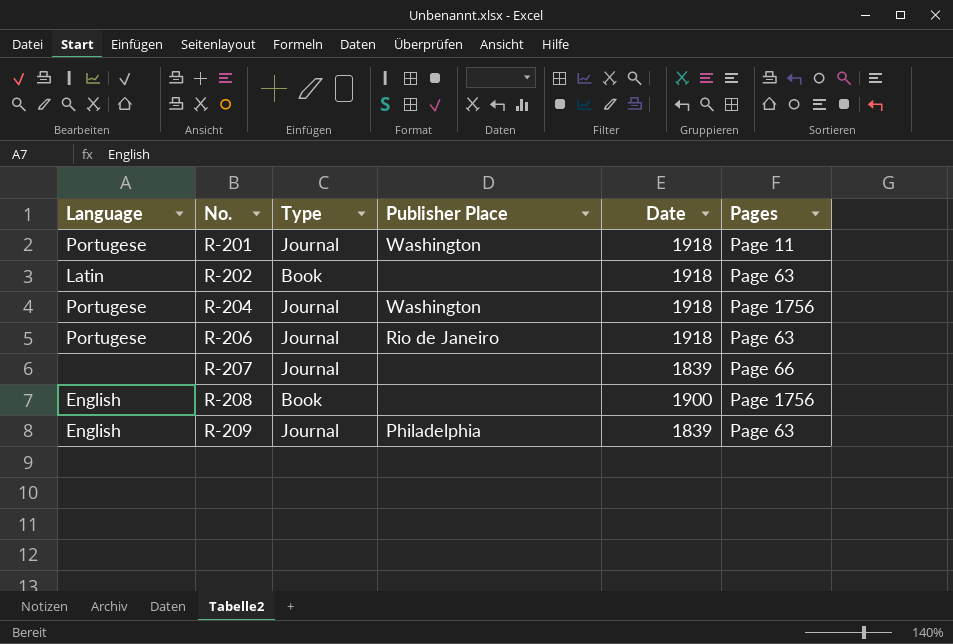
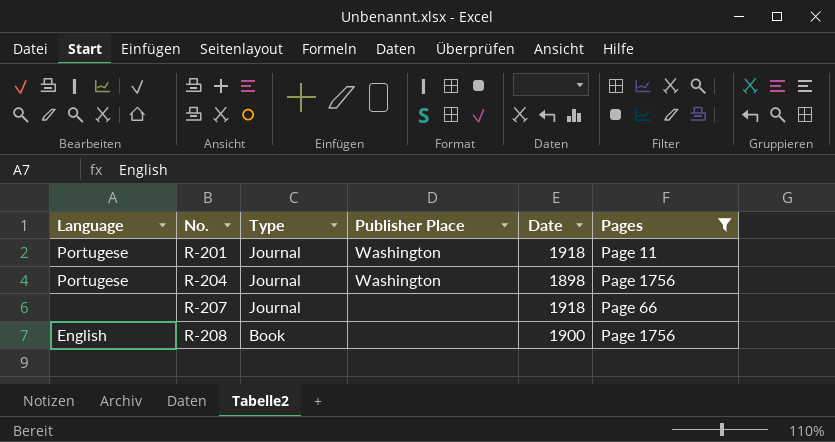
filter: none -> Pages != Page 63
R-204 | Date: 1918 -> 1898
R-207 | Date: 1839 -> 1918

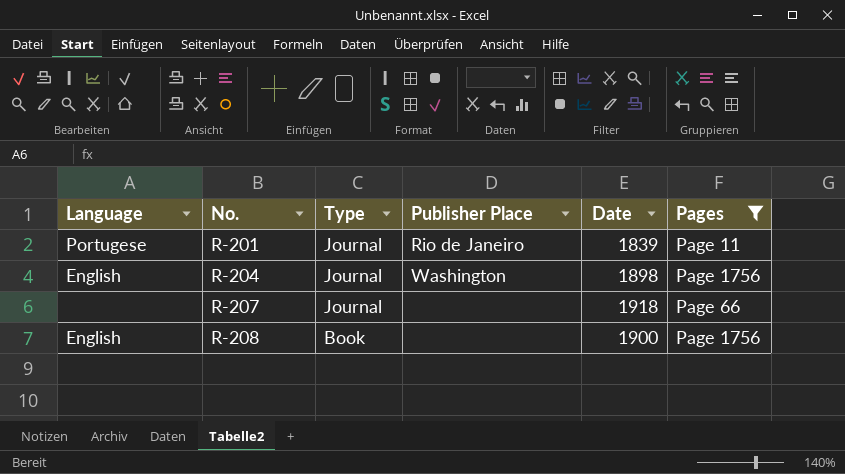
R-201 | Publisher Place: Washington -> Rio de Janeiro
R-201 | Date: 1918 -> 1839
R-204 | Language: Portugese -> English

